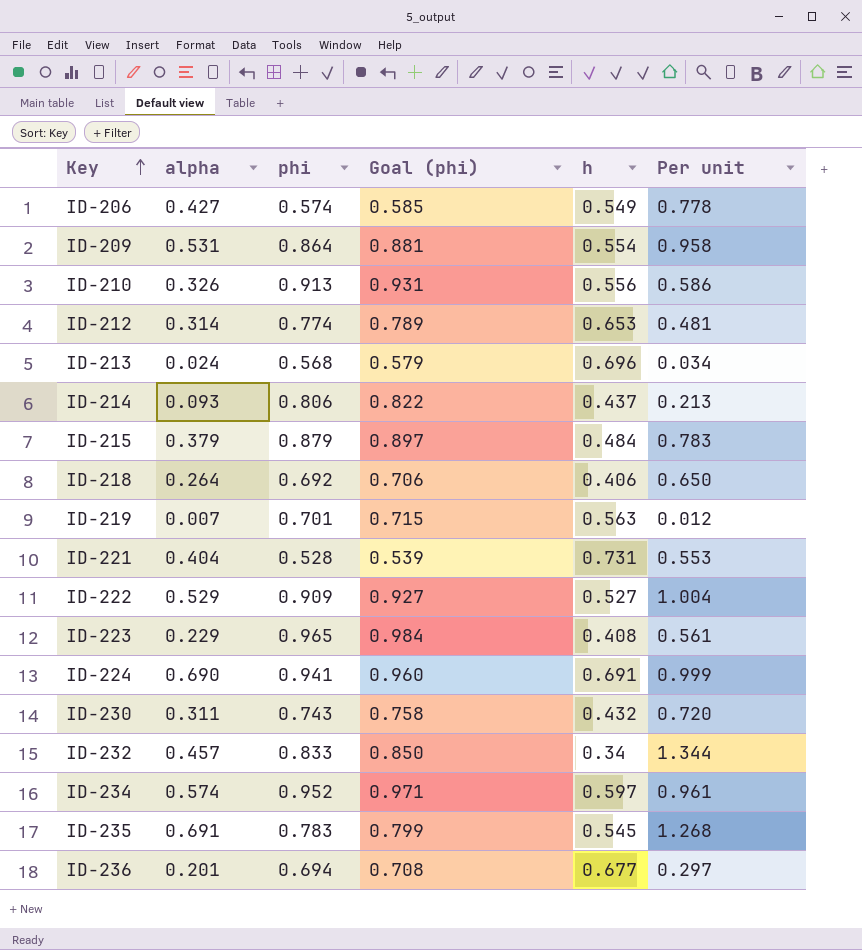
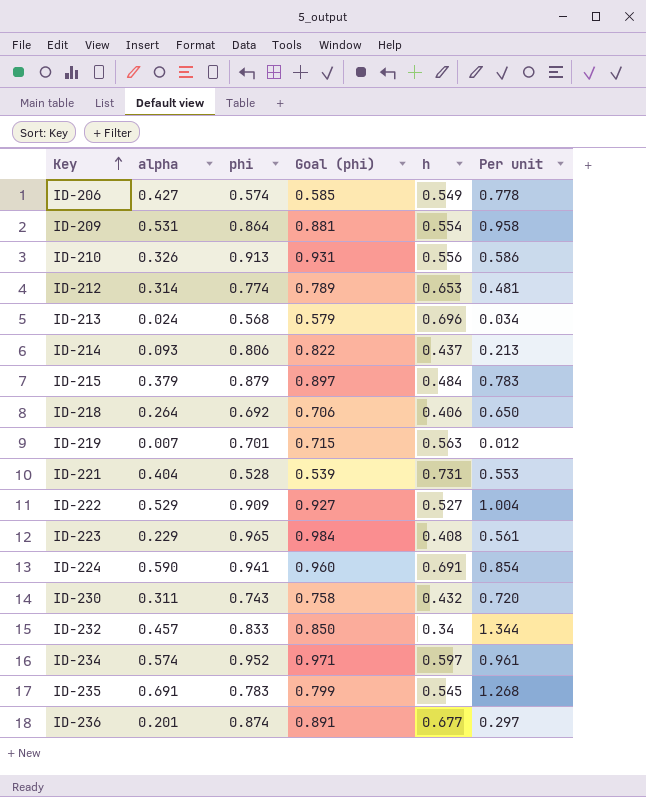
ID-224 | alpha: 0.690 -> 0.590
ID-224 | Per unit: 0.999 -> 0.854
ID-236 | phi: 0.694 -> 0.874
ID-236 | Goal (phi): 0.708 -> 0.891

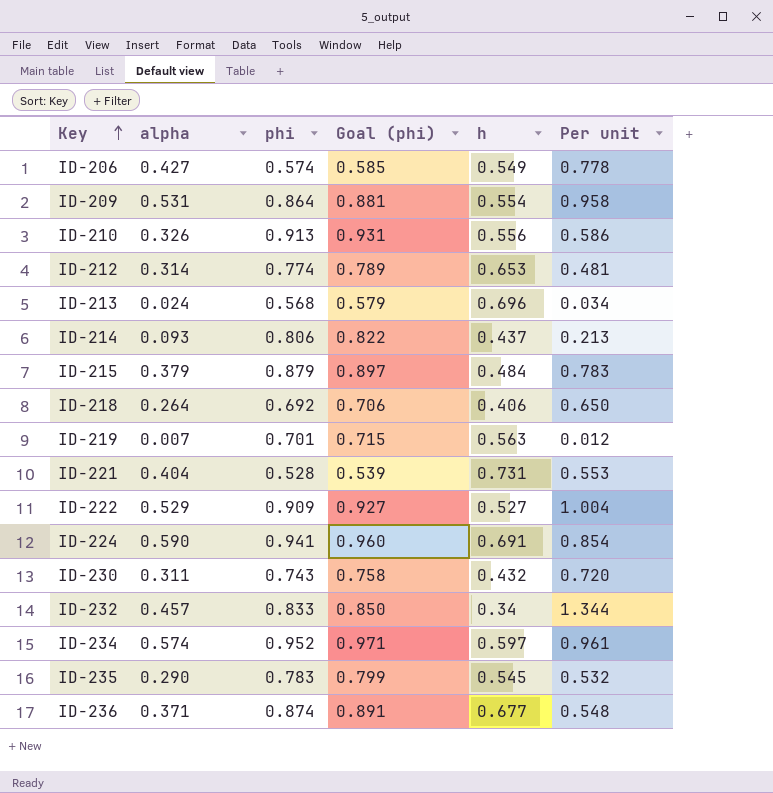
row ID-223: 0.229 | 0.965 | 0.984 | 0.408 | 0.561 -> none
ID-235 | alpha: 0.691 -> 0.290
ID-235 | Per unit: 1.268 -> 0.532
ID-236 | alpha: 0.201 -> 0.371
ID-236 | Per unit: 0.297 -> 0.548

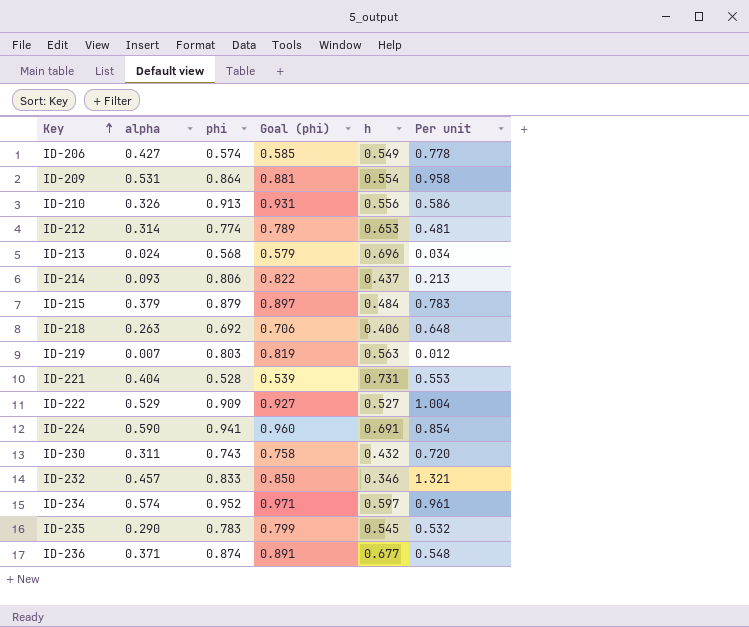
ID-218 | alpha: 0.264 -> 0.263
ID-218 | Per unit: 0.650 -> 0.648
ID-219 | phi: 0.701 -> 0.803
ID-219 | Goal (phi): 0.715 -> 0.819
ID-232 | h: 0.34 -> 0.346
ID-232 | Per unit: 1.344 -> 1.321

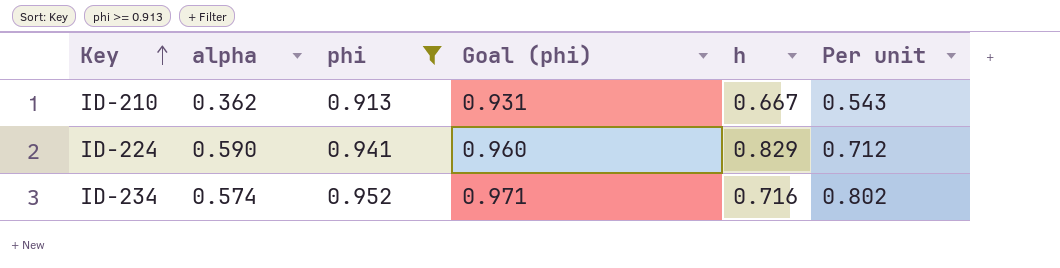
filter: none -> phi >= 0.913
ID-210 | alpha: 0.326 -> 0.362
ID-210 | h: 0.556 -> 0.667
ID-210 | Per unit: 0.586 -> 0.543
ID-224 | h: 0.691 -> 0.829
ID-224 | Per unit: 0.854 -> 0.712
ID-234 | h: 0.597 -> 0.716
ID-234 | Per unit: 0.961 -> 0.802

